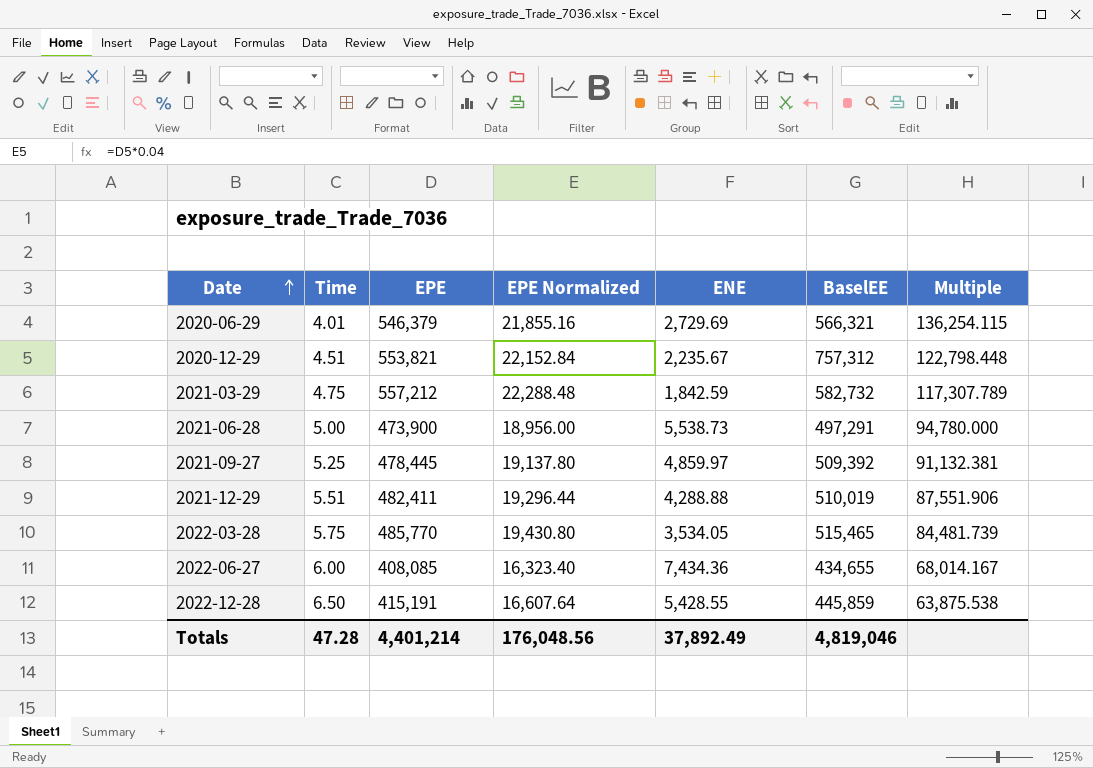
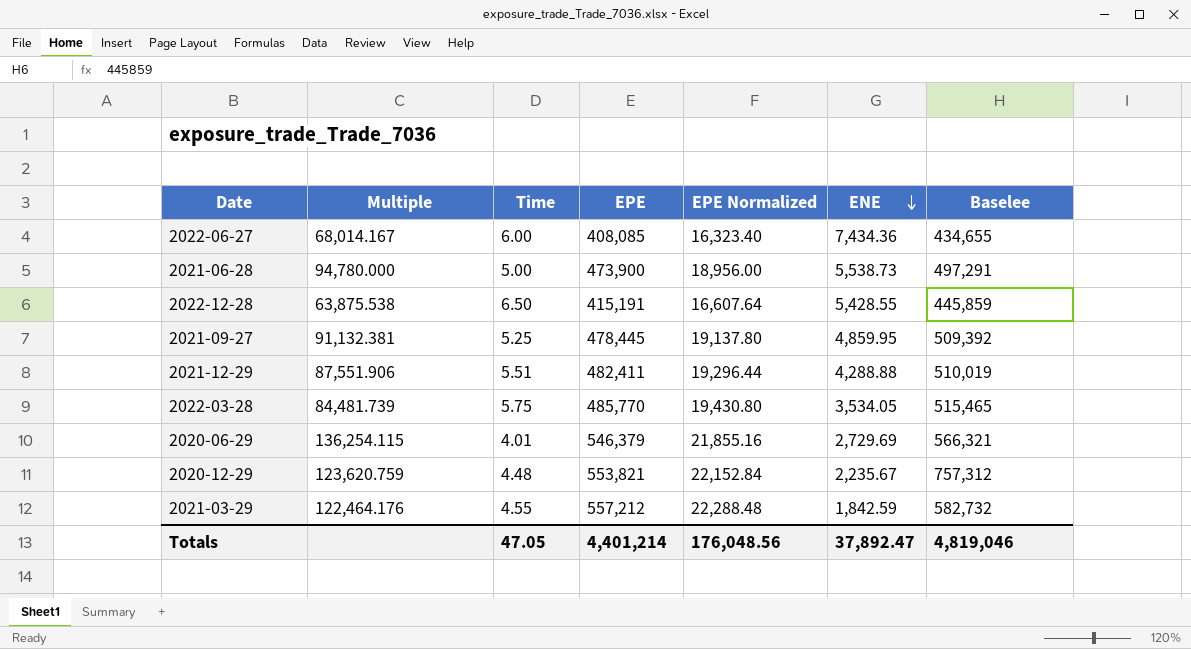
row order: Date ascending -> ENE descending
column Multiple | position: 7 -> 2
column name: BaselEE -> Baselee
2021-09-27 | ENE: 4,859.97 -> 4,859.95
2020-12-29 | Multiple: 122,798.448 -> 123,620.759
2020-12-29 | Time: 4.51 -> 4.48
2021-03-29 | Multiple: 117,307.789 -> 122,464.176
2021-03-29 | Time: 4.75 -> 4.55
Totals | Time: 47.28 -> 47.05
Totals | ENE: 37,892.49 -> 37,892.47

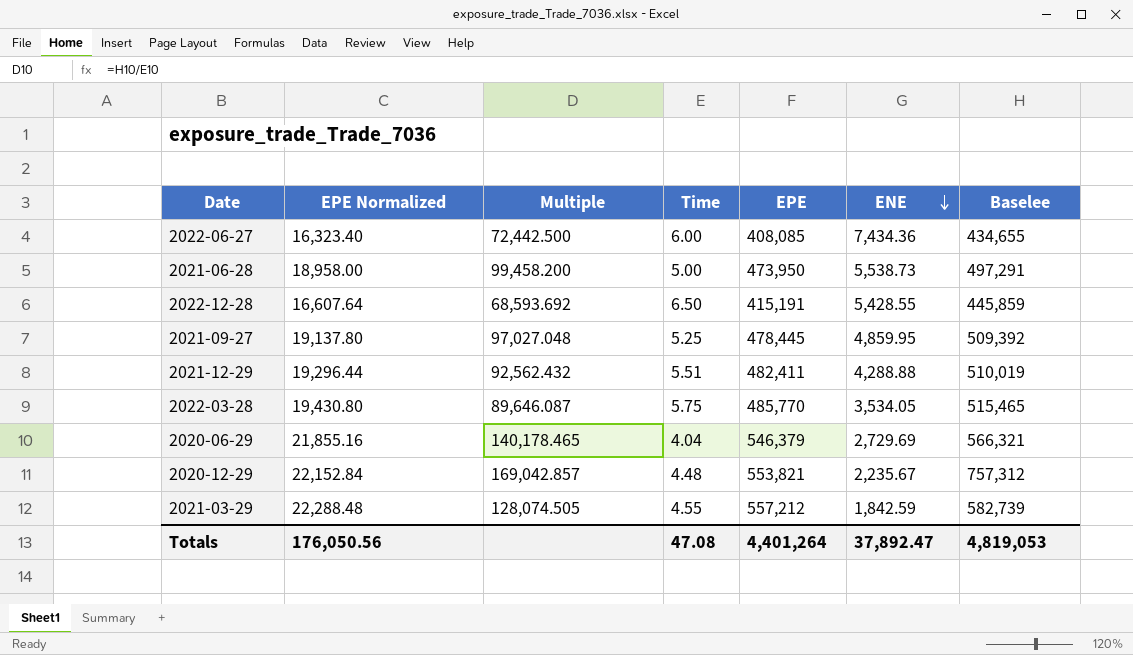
column EPE Normalized | position: 5 -> 2
column Multiple | formula: [EPE] / [Time] -> [Baselee] / [Time]
2021-06-28 | EPE Normalized: 18,956.00 -> 18,958.00
2021-06-28 | EPE: 473,900 -> 473,950
2020-06-29 | Time: 4.01 -> 4.04
2021-03-29 | Baselee: 582,732 -> 582,739
Totals | EPE Normalized: 176,048.56 -> 176,050.56
Totals | Time: 47.05 -> 47.08
Totals | EPE: 4,401,214 -> 4,401,264
Totals | Baselee: 4,819,046 -> 4,819,053

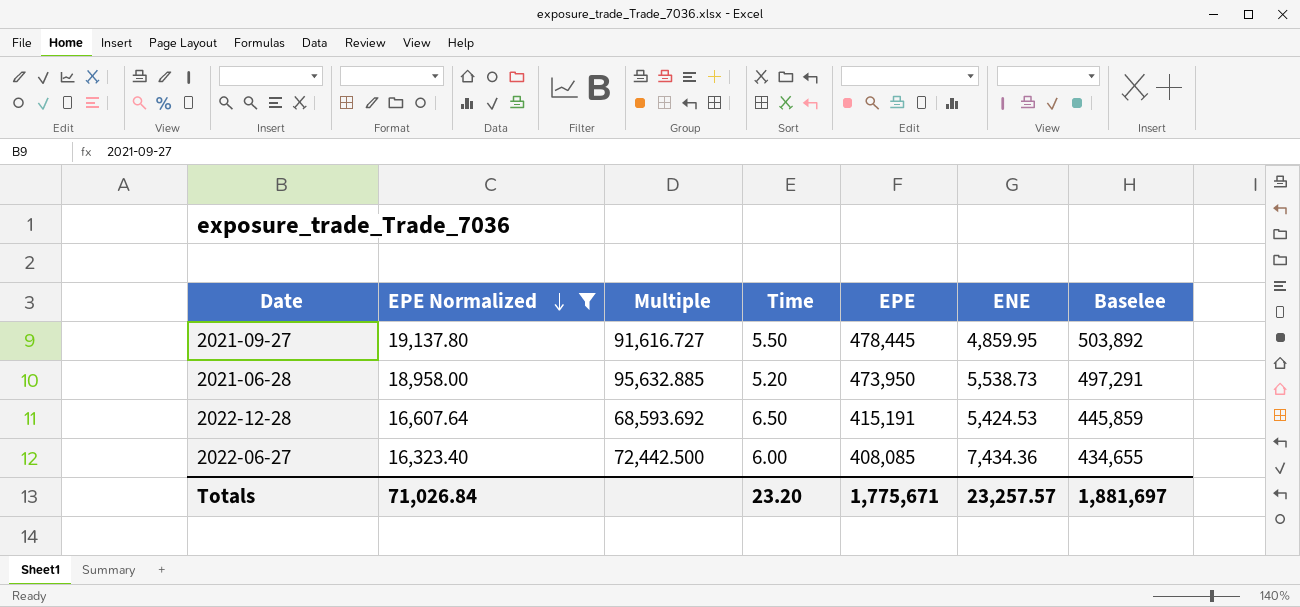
filter: none -> EPE Normalized <= 19,137.80
row order: ENE descending -> EPE Normalized descending
2021-09-27 | Multiple: 97,027.048 -> 91,616.727
2021-09-27 | Time: 5.25 -> 5.50
2021-09-27 | Baselee: 509,392 -> 503,892
2021-06-28 | Multiple: 99,458.200 -> 95,632.885
2021-06-28 | Time: 5.00 -> 5.20
2022-12-28 | ENE: 5,428.55 -> 5,424.53
Totals | EPE Normalized: 176,050.56 -> 71,026.84
Totals | Time: 47.08 -> 23.20
Totals | EPE: 4,401,264 -> 1,775,671
Totals | ENE: 37,892.47 -> 23,257.57
Totals | Baselee: 4,819,053 -> 1,881,697

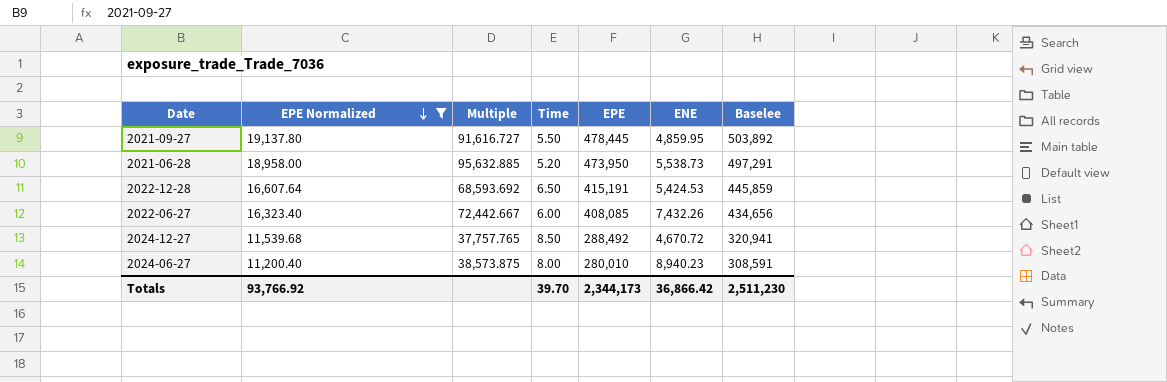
2022-06-27 | Multiple: 72,442.500 -> 72,442.667
2022-06-27 | ENE: 7,434.36 -> 7,432.26
2022-06-27 | Baselee: 434,655 -> 434,656
row 2024-12-27: none -> 11,539.68 | 37,757.765 | 8.50 | 288,492 | 4,670.72 | 320,941
row 2024-06-27: none -> 11,200.40 | 38,573.875 | 8.00 | 280,010 | 8,940.23 | 308,591
Totals | EPE Normalized: 71,026.84 -> 93,766.92
Totals | Time: 23.20 -> 39.70
Totals | EPE: 1,775,671 -> 2,344,173
Totals | ENE: 23,257.57 -> 36,866.42
Totals | Baselee: 1,881,697 -> 2,511,230

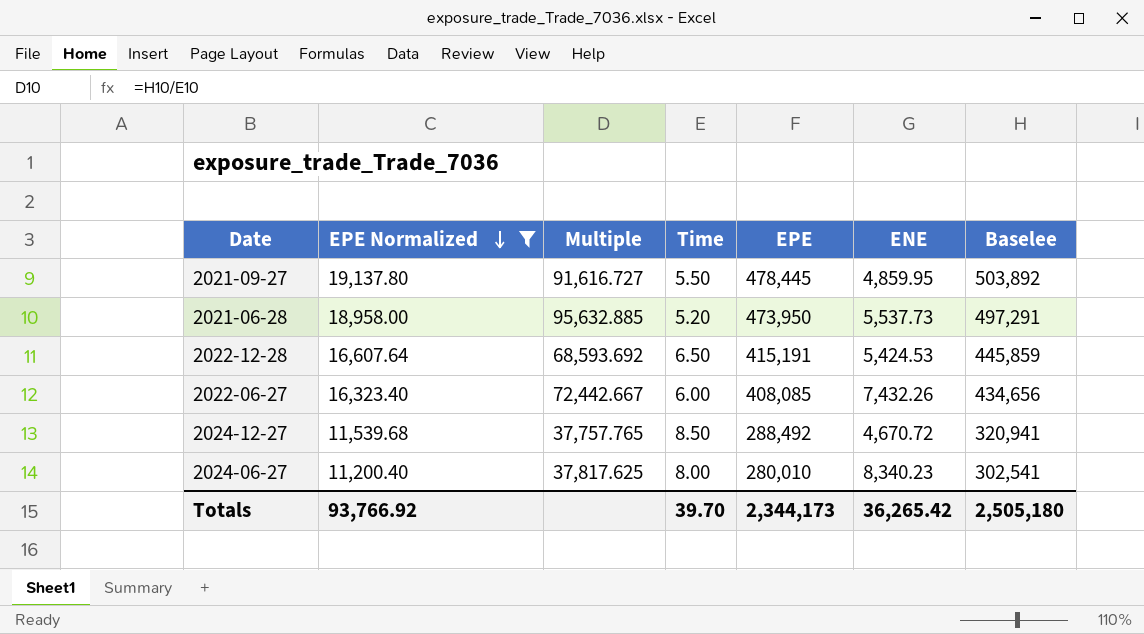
2021-06-28 | ENE: 5,538.73 -> 5,537.73
2024-06-27 | Multiple: 38,573.875 -> 37,817.625
2024-06-27 | ENE: 8,940.23 -> 8,340.23
2024-06-27 | Baselee: 308,591 -> 302,541
Totals | ENE: 36,866.42 -> 36,265.42
Totals | Baselee: 2,511,230 -> 2,505,180

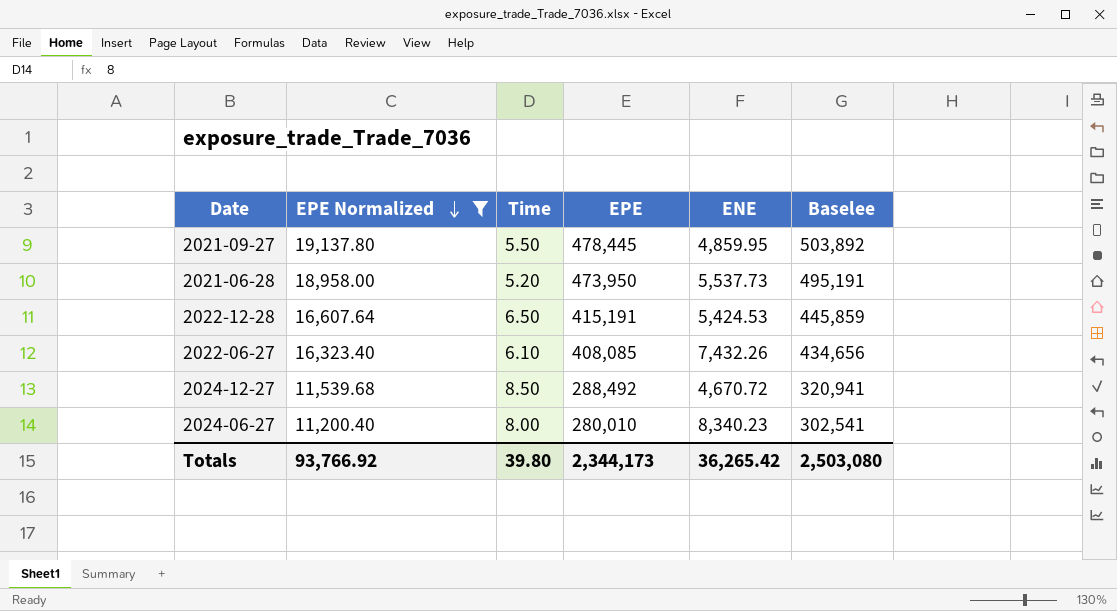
column Multiple | formula: [Baselee] / [Time] -> none
2021-06-28 | Baselee: 497,291 -> 495,191
2022-06-27 | Time: 6.00 -> 6.10
Totals | Time: 39.70 -> 39.80
Totals | Baselee: 2,505,180 -> 2,503,080

